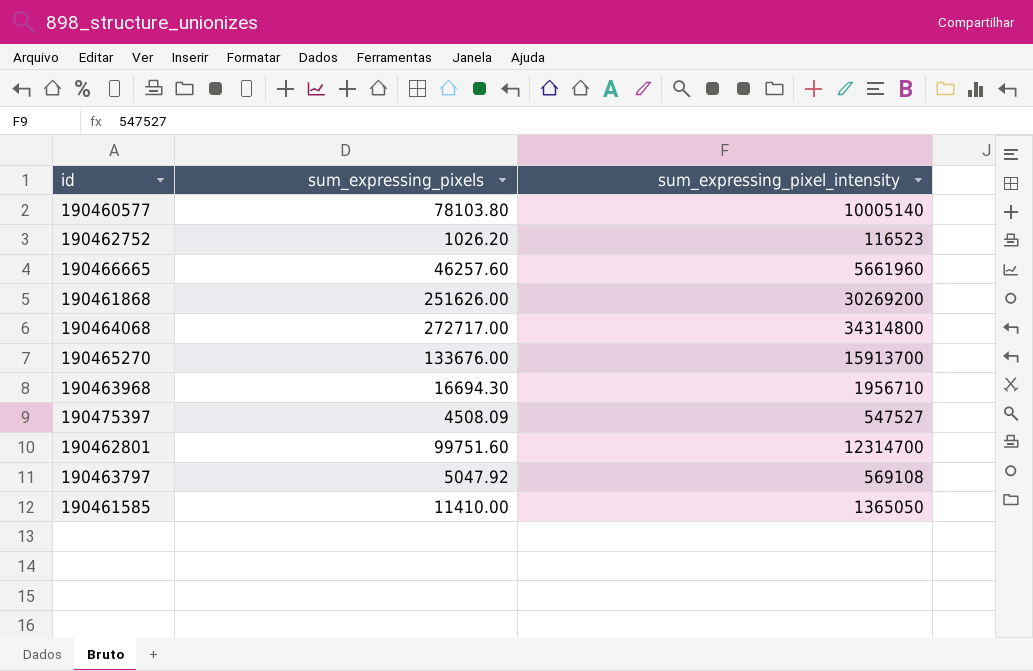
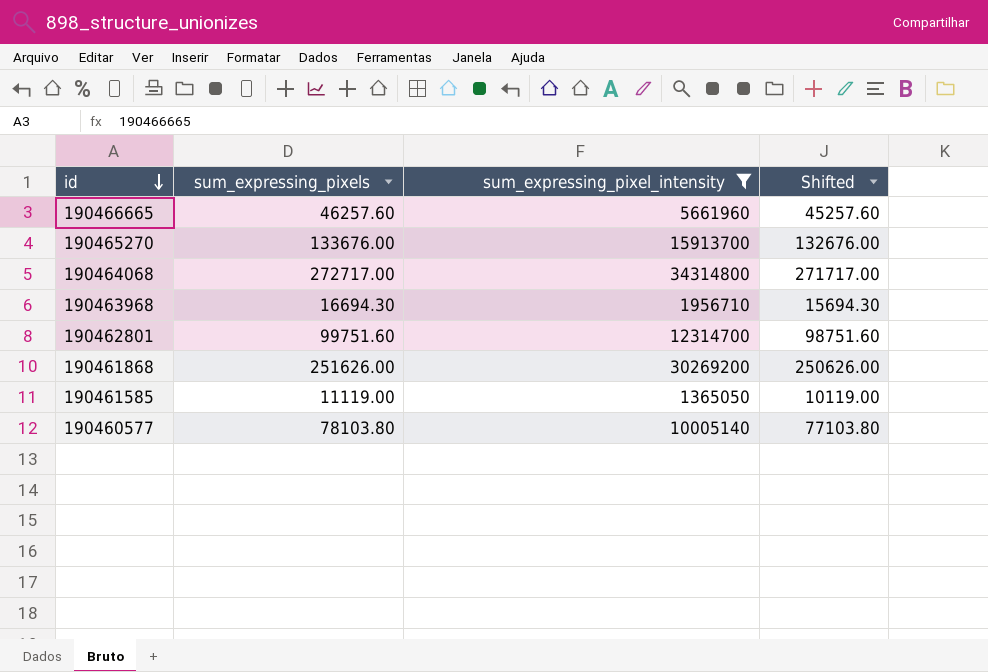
filter: none -> sum_expressing_pixel_intensity >= 1365050
row order: none -> id descending
column Shifted | formula: none -> [sum_expressing_pixels] - 1000
190461585 | sum_expressing_pixels: 11410.00 -> 11119.00

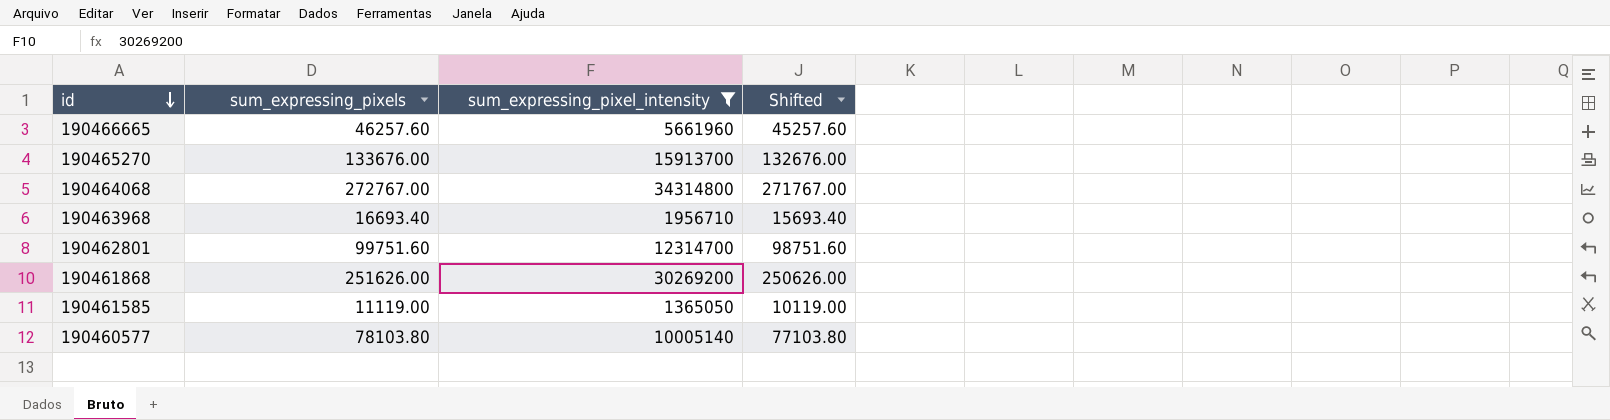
190464068 | sum_expressing_pixels: 272717.00 -> 272767.00
190464068 | Shifted: 271717.00 -> 271767.00
190463968 | sum_expressing_pixels: 16694.30 -> 16693.40
190463968 | Shifted: 15694.30 -> 15693.40

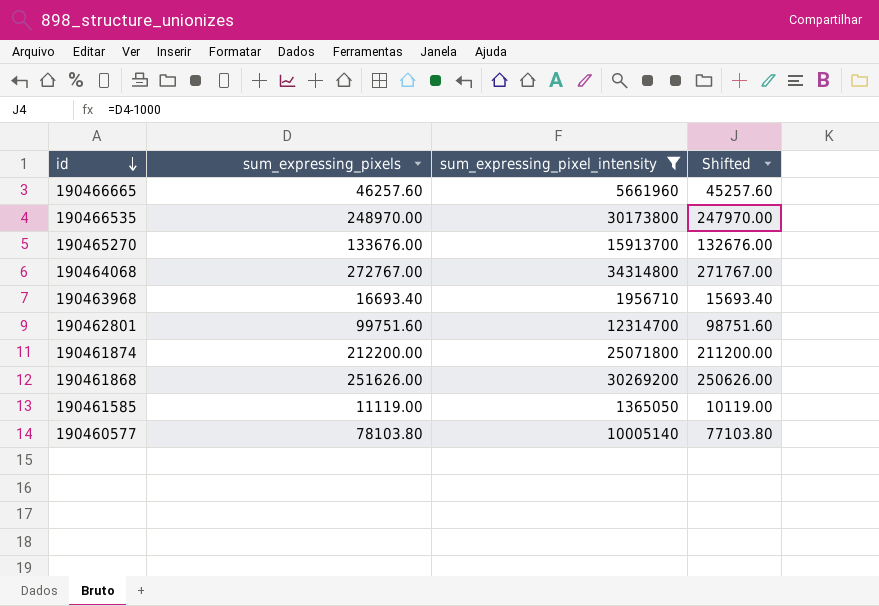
row 190466535: none -> 248970.00 | 30173800 | 247970.00
row 190461874: none -> 212200.00 | 25071800 | 211200.00

